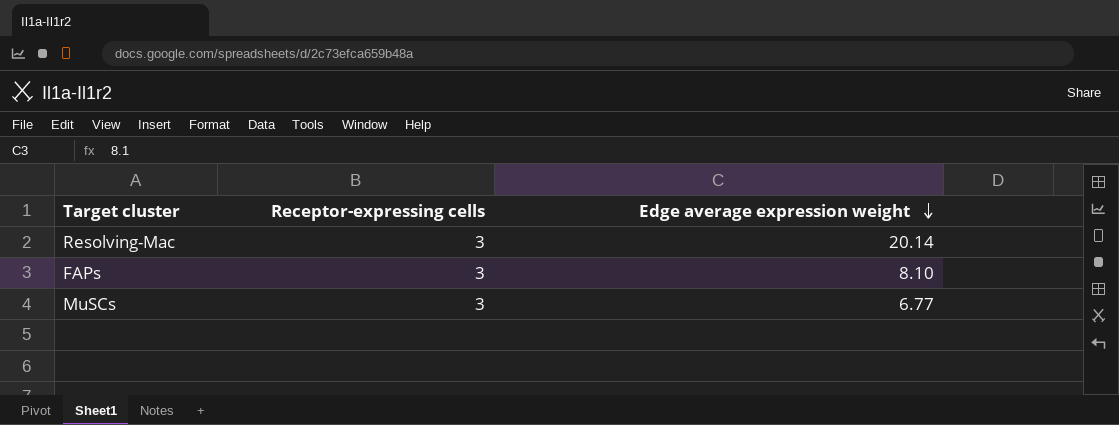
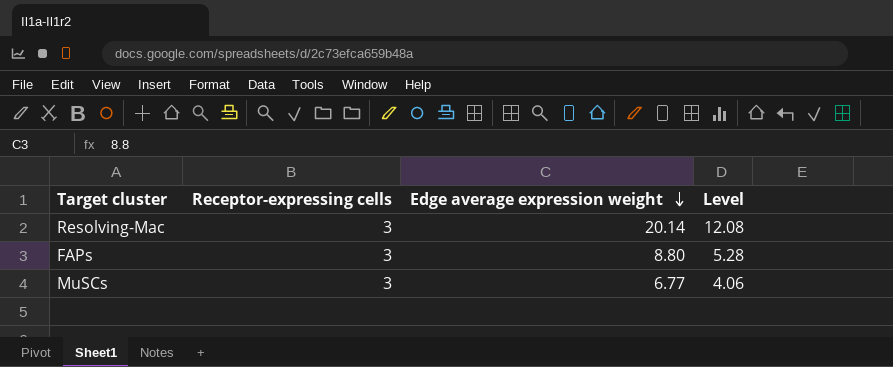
column Level | formula: none -> [Edge average expression weight] * 0.6
FAPs | Edge average expression weight: 8.10 -> 8.80

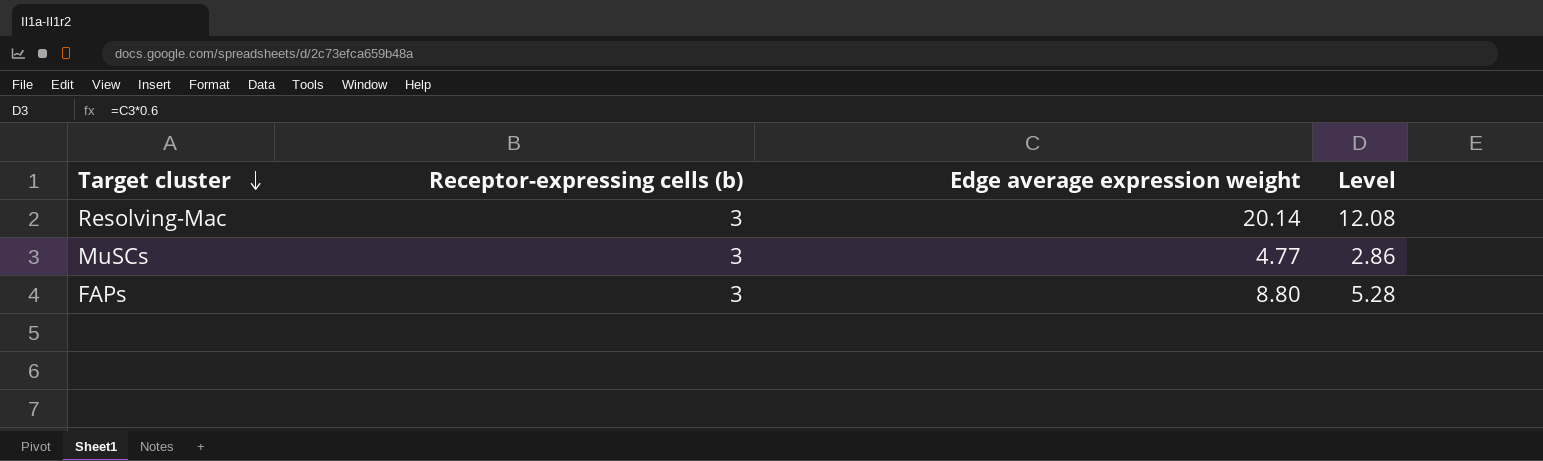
row order: Edge average expression weight descending -> Target cluster descending
column name: Receptor-expressing cells -> Receptor-expressing cells (b)
MuSCs | Edge average expression weight: 6.77 -> 4.77
MuSCs | Level: 4.06 -> 2.86

